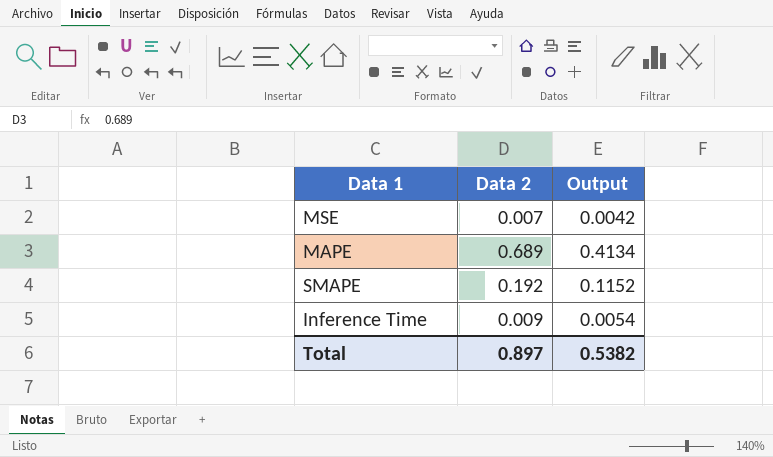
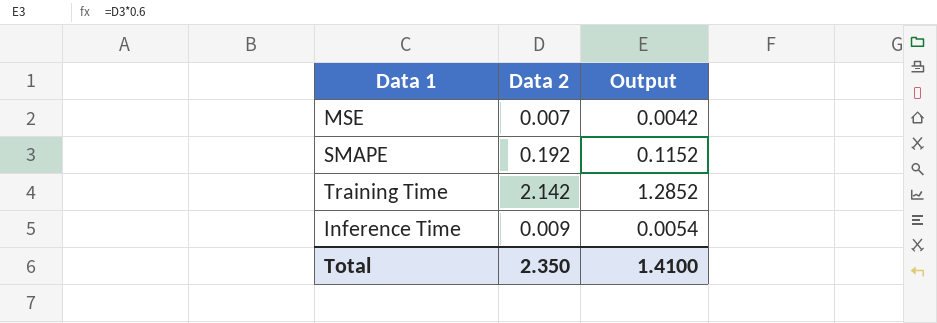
row MAPE: 0.689 | 0.4134 -> none
row Training Time: none -> 2.142 | 1.2852
Total | Data 2: 0.897 -> 2.350
Total | Output: 0.5382 -> 1.4100

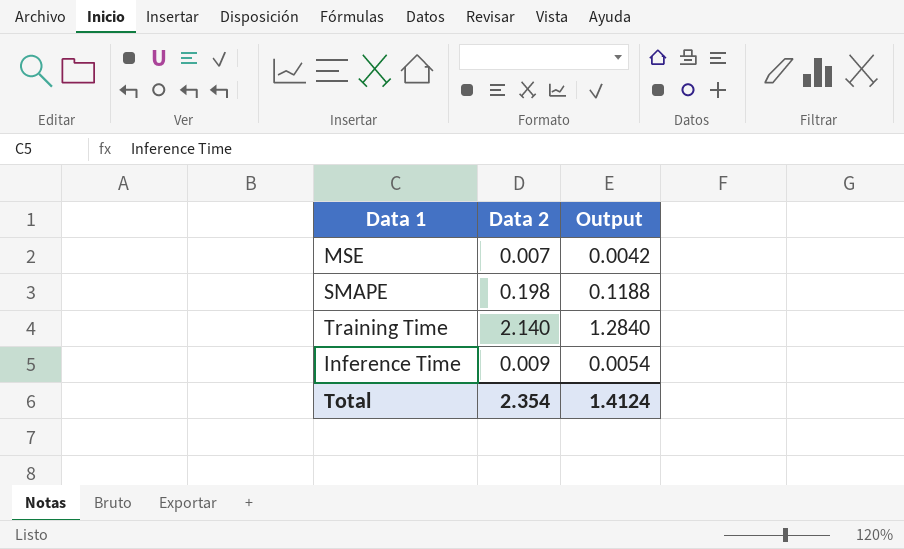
SMAPE | Data 2: 0.192 -> 0.198
SMAPE | Output: 0.1152 -> 0.1188
Training Time | Data 2: 2.142 -> 2.140
Training Time | Output: 1.2852 -> 1.2840
Total | Data 2: 2.350 -> 2.354
Total | Output: 1.4100 -> 1.4124

